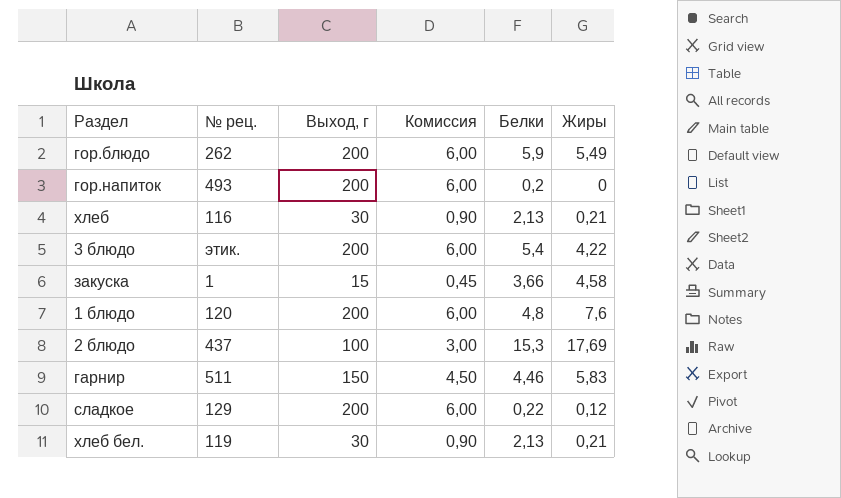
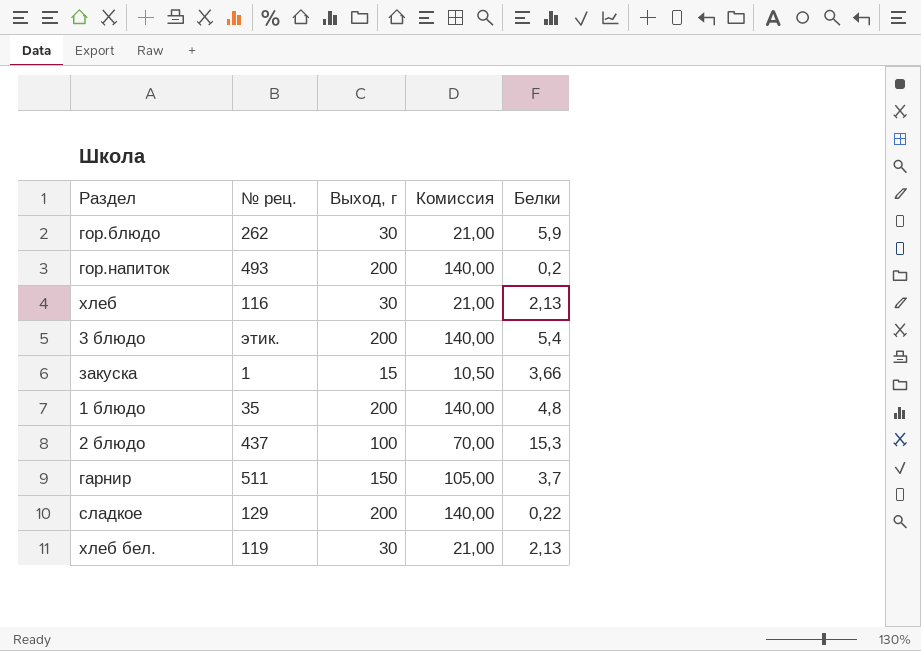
column Жиры | position: 6 -> none
column Комиссия | formula: [Выход, г] * 0,03 -> [Выход, г] * 0,7
гор.блюдо | Выход, г: 200 -> 30
1 блюдо | № рец.: 120 -> 35
гарнир | Белки: 4,46 -> 3,7

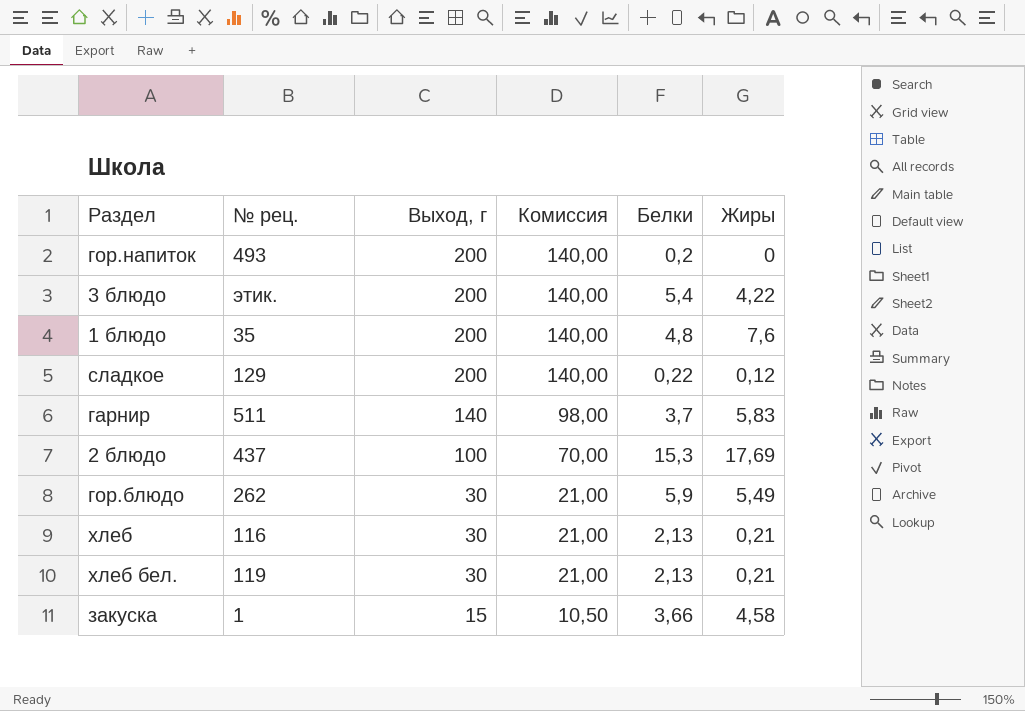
row order: none -> Выход, г descending
column Жиры | position: none -> 6
гарнир | Выход, г: 150 -> 140
гарнир | Комиссия: 105,00 -> 98,00

